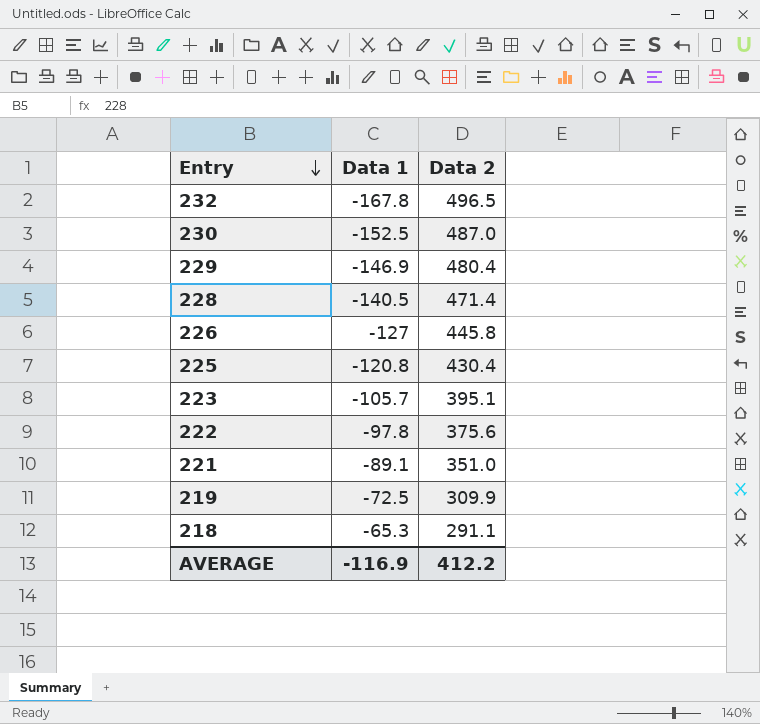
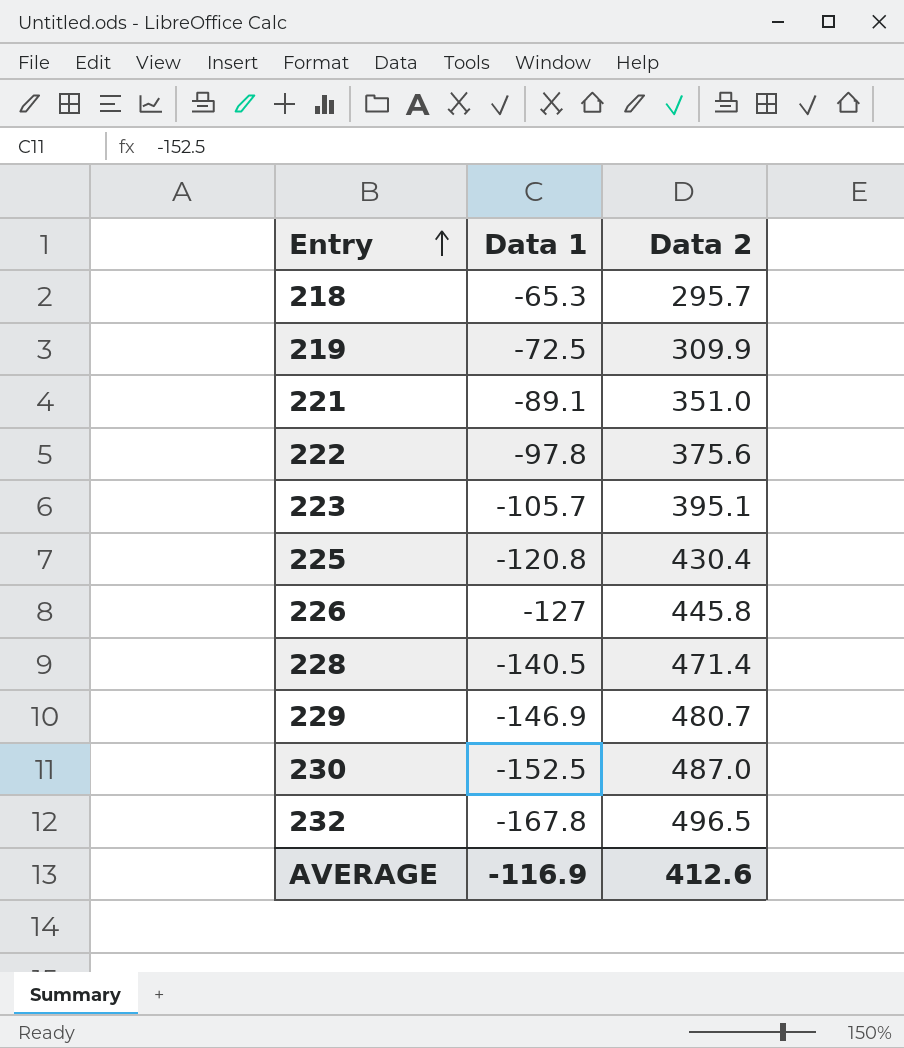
row order: Entry descending -> Entry ascending
218 | Data 2: 291.1 -> 295.7
229 | Data 2: 480.4 -> 480.7
AVERAGE | Data 2: 412.2 -> 412.6

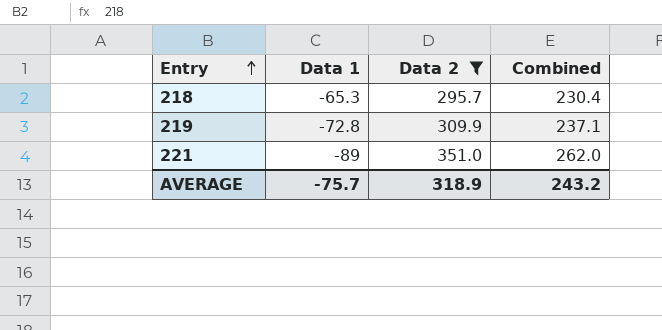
filter: none -> Data 2 <= 351.0
column Combined | formula: none -> [Data 1] + [Data 2]
219 | Data 1: -72.5 -> -72.8
221 | Data 1: -89.1 -> -89
AVERAGE | Data 1: -116.9 -> -75.7
AVERAGE | Data 2: 412.6 -> 318.9

